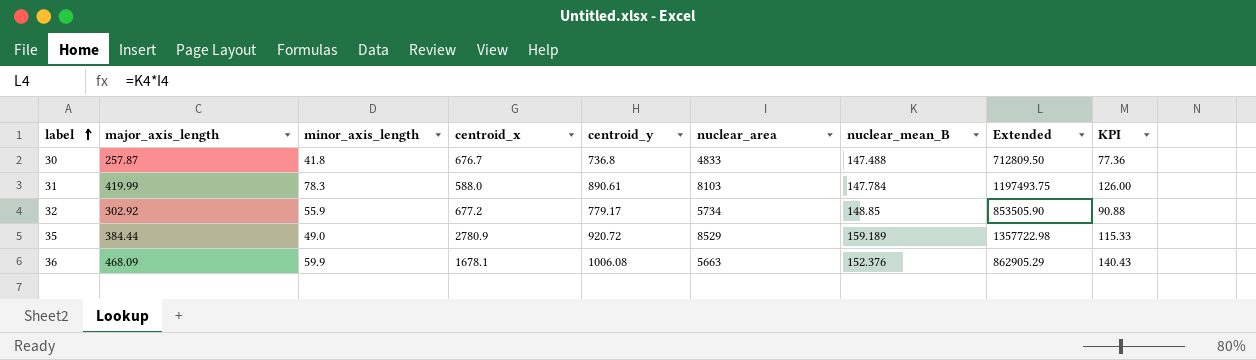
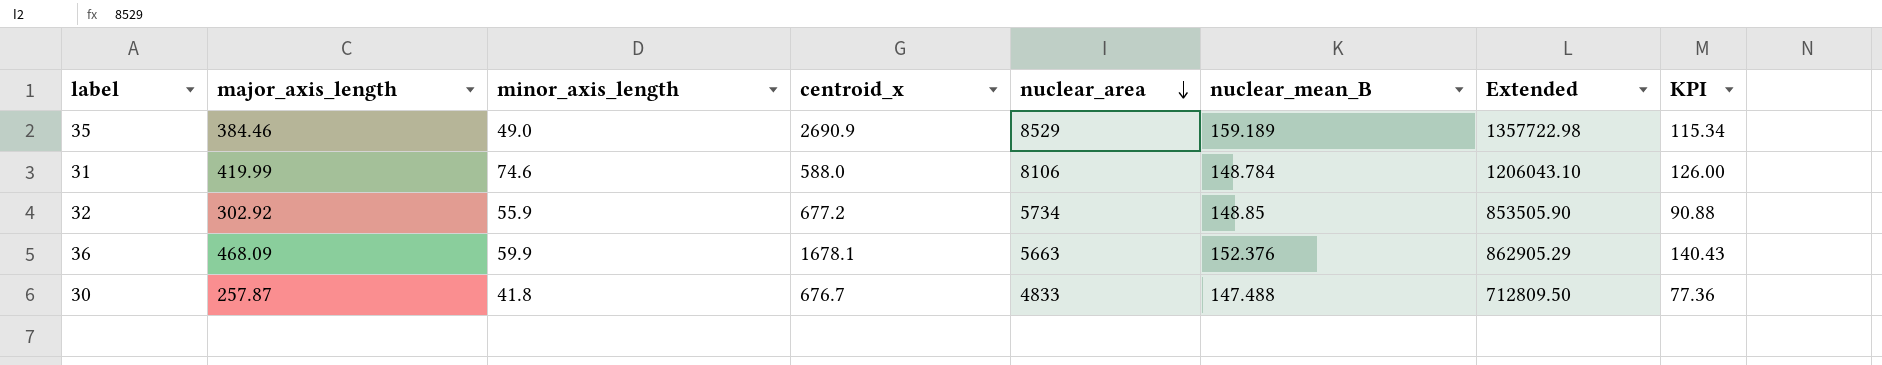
row order: label ascending -> nuclear_area descending
column centroid_y | position: 5 -> none
35 | major_axis_length: 384.44 -> 384.46
35 | centroid_x: 2780.9 -> 2690.9
35 | KPI: 115.33 -> 115.34
31 | minor_axis_length: 78.3 -> 74.6
31 | nuclear_area: 8103 -> 8106
31 | nuclear_mean_B: 147.784 -> 148.784
31 | Extended: 1197493.75 -> 1206043.10

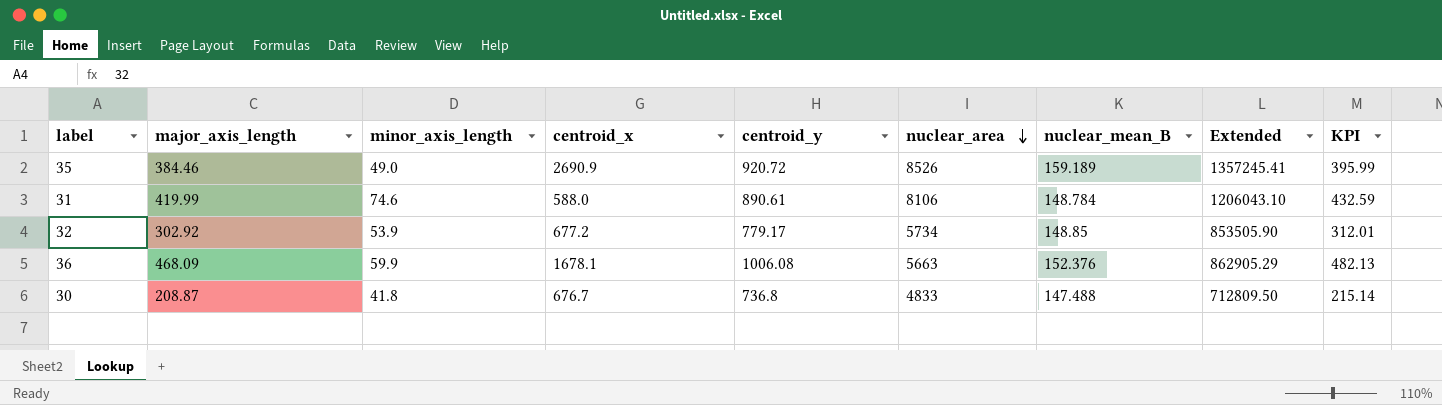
column centroid_y | position: none -> 5
column KPI | formula: [major_axis_length] * 0.3 -> [major_axis_length] * 1.03
35 | nuclear_area: 8529 -> 8526
35 | Extended: 1357722.98 -> 1357245.41
32 | minor_axis_length: 55.9 -> 53.9
30 | major_axis_length: 257.87 -> 208.87

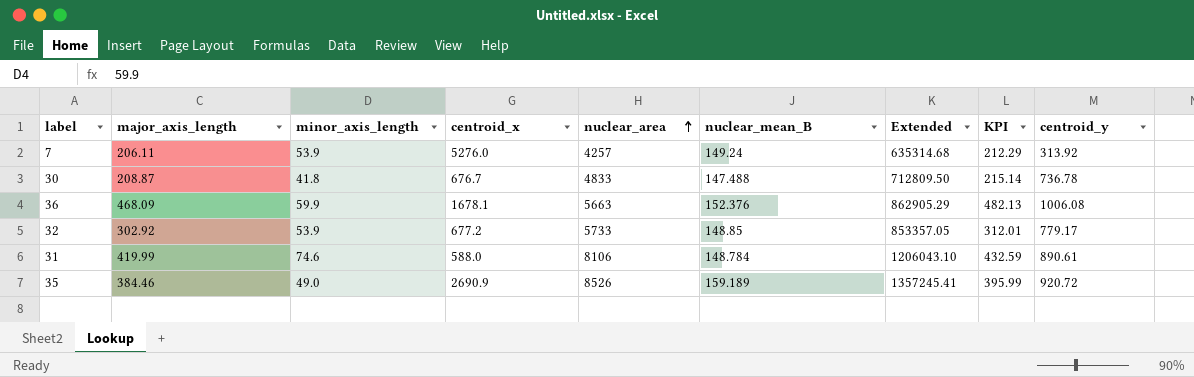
row order: nuclear_area descending -> nuclear_area ascending
column centroid_y | position: 5 -> 9
row 7: none -> 206.11 | 53.9 | 5276.0 | 4257 | 149.24 | 635314.68 | 212.29 | 313.92
30 | centroid_y: 736.8 -> 736.78
32 | nuclear_area: 5734 -> 5733
32 | Extended: 853505.90 -> 853357.05

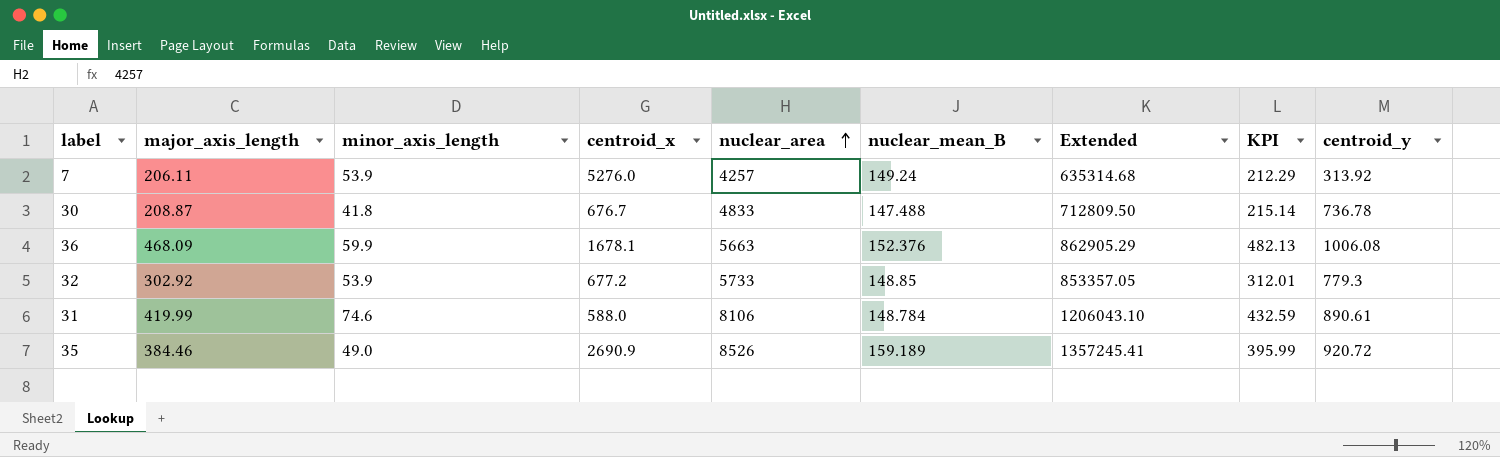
32 | centroid_y: 779.17 -> 779.3

